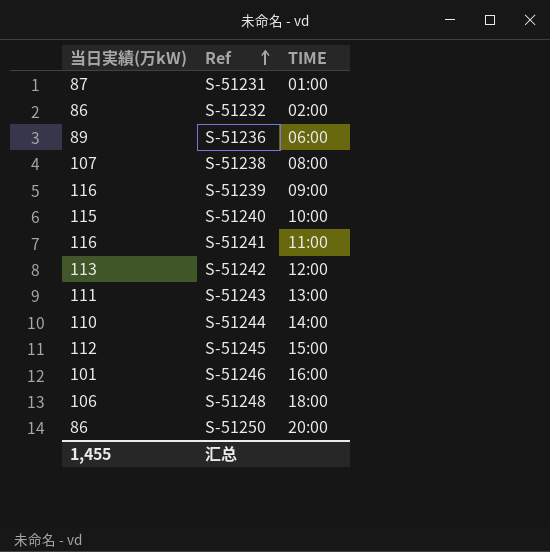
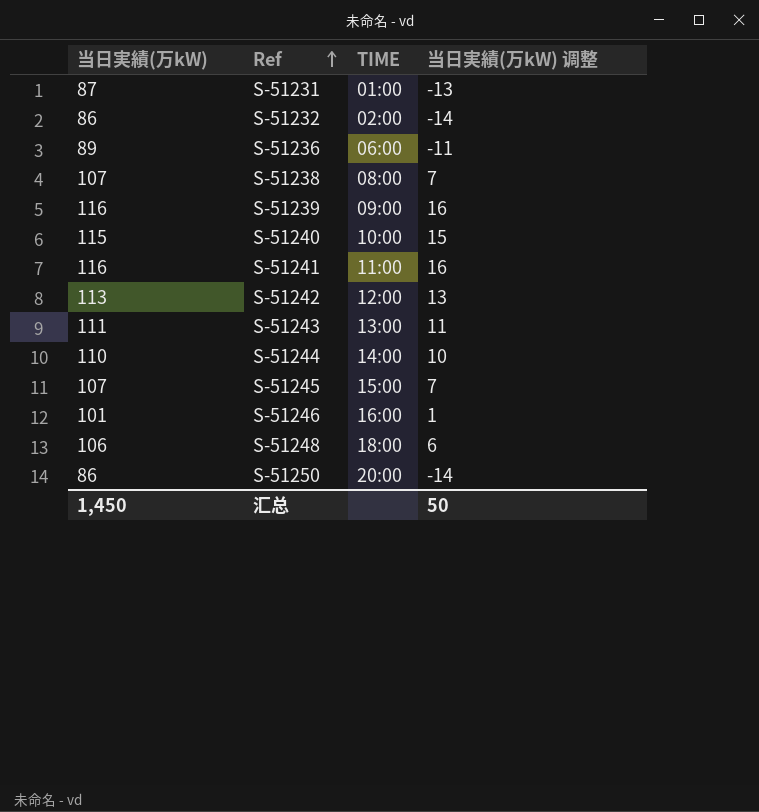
column 当日実績(万kW) 调整 | formula: none -> [当日実績(万kW)] - 100
S-51245 | 当日実績(万kW): 112 -> 107
汇总 | 当日実績(万kW): 1,455 -> 1,450

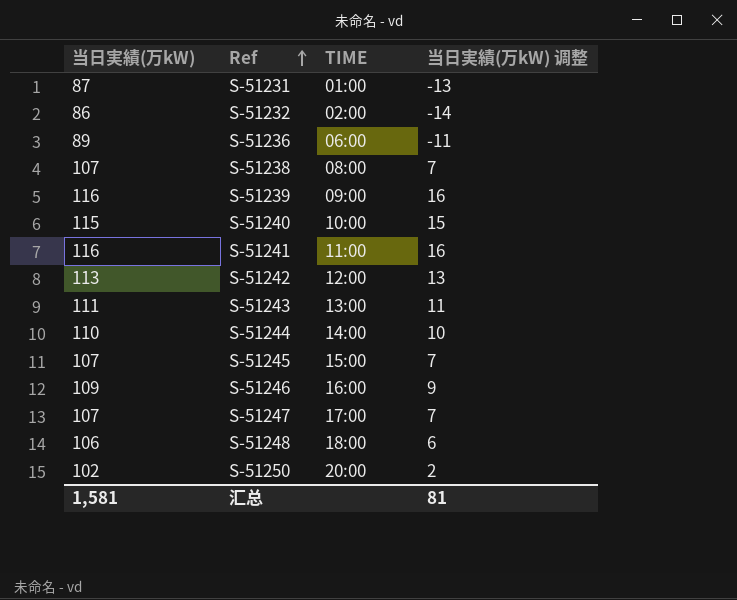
S-51246 | 当日実績(万kW): 101 -> 109
S-51246 | 当日実績(万kW) 调整: 1 -> 9
row S-51247: none -> 107 | 17:00 | 7
S-51250 | 当日実績(万kW): 86 -> 102
S-51250 | 当日実績(万kW) 调整: -14 -> 2
汇总 | 当日実績(万kW): 1,450 -> 1,581
汇总 | 当日実績(万kW) 调整: 50 -> 81

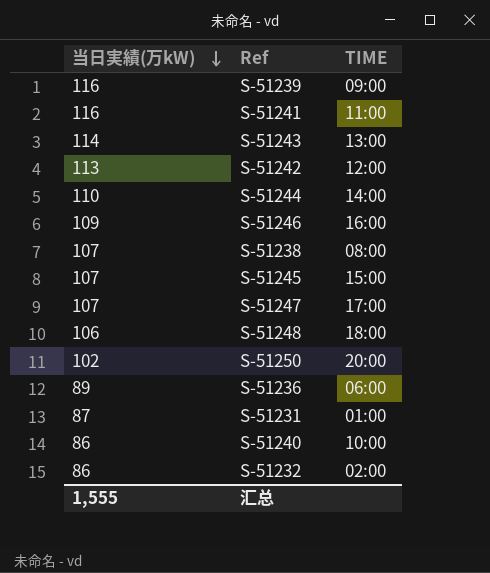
row order: Ref ascending -> 当日実績(万kW) descending
column 当日実績(万kW) 调整 | formula: [当日実績(万kW)] - 100 -> none
S-51243 | 当日実績(万kW): 111 -> 114
S-51240 | 当日実績(万kW): 115 -> 86
汇总 | 当日実績(万kW): 1,581 -> 1,555

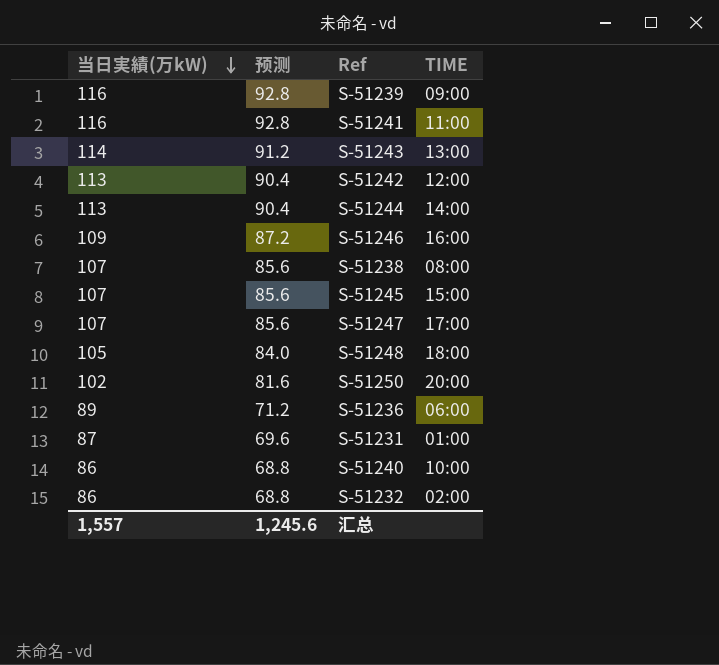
column 预测 | formula: none -> [当日実績(万kW)] * 0.8
S-51244 | 当日実績(万kW): 110 -> 113
S-51248 | 当日実績(万kW): 106 -> 105
汇总 | 当日実績(万kW): 1,555 -> 1,557

